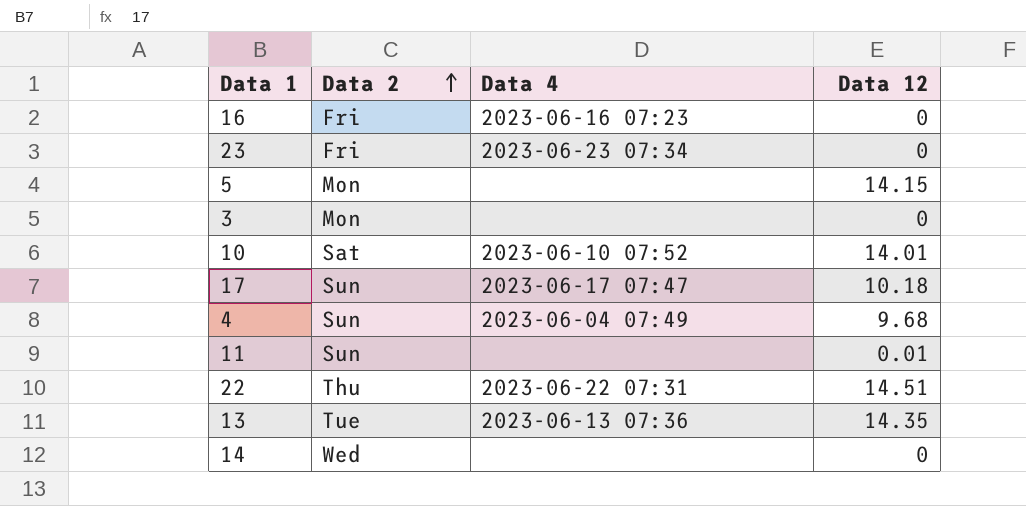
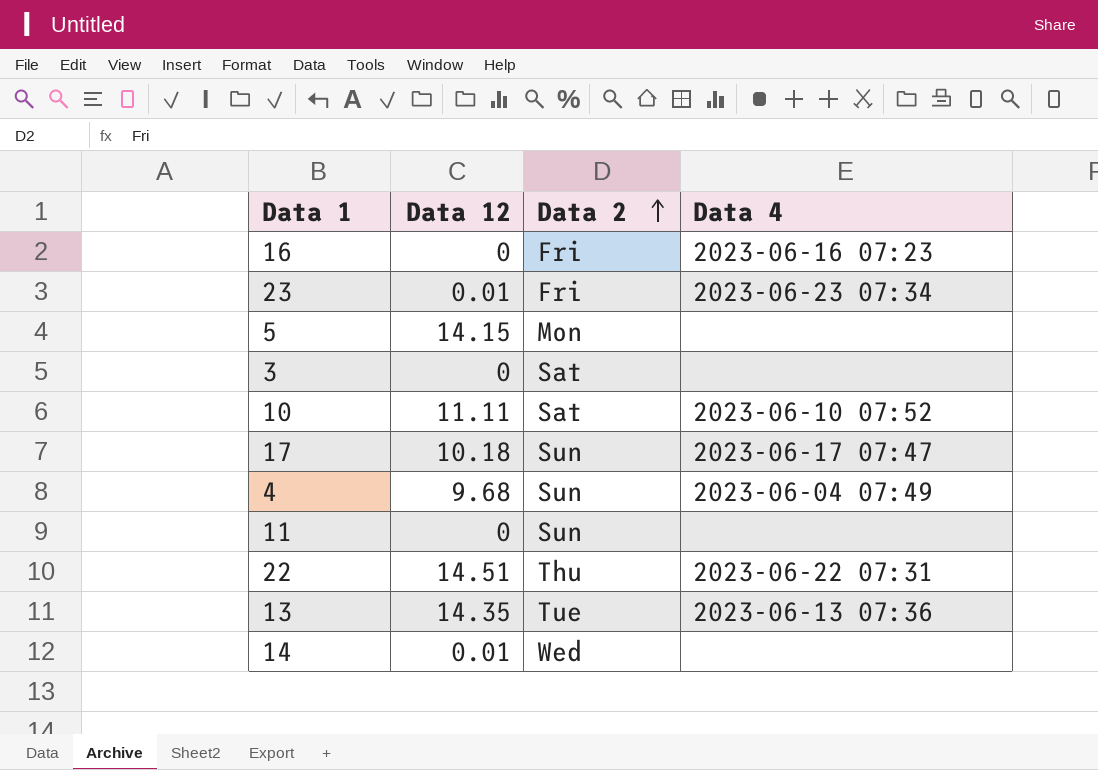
column Data 12 | position: 4 -> 2
23 | Data 12: 0 -> 0.01
3 | Data 2: Mon -> Sat
10 | Data 12: 14.01 -> 11.11
11 | Data 12: 0.01 -> 0
14 | Data 12: 0 -> 0.01

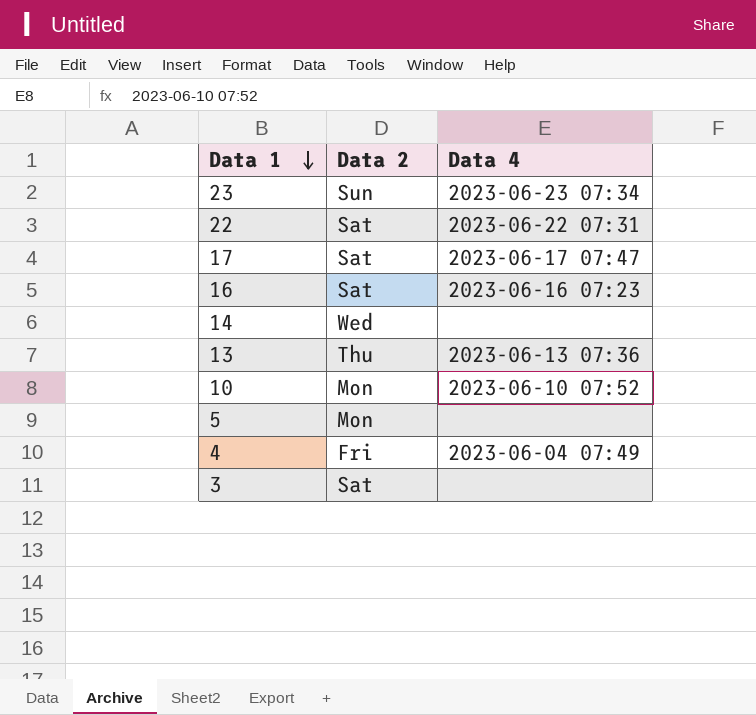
row order: Data 2 ascending -> Data 1 descending
column Data 12 | position: 2 -> none
row 11: 0 | Sun | none -> none
23 | Data 2: Fri -> Sun
22 | Data 2: Thu -> Sat
17 | Data 2: Sun -> Sat
16 | Data 2: Fri -> Sat
13 | Data 2: Tue -> Thu
10 | Data 2: Sat -> Mon
4 | Data 2: Sun -> Fri

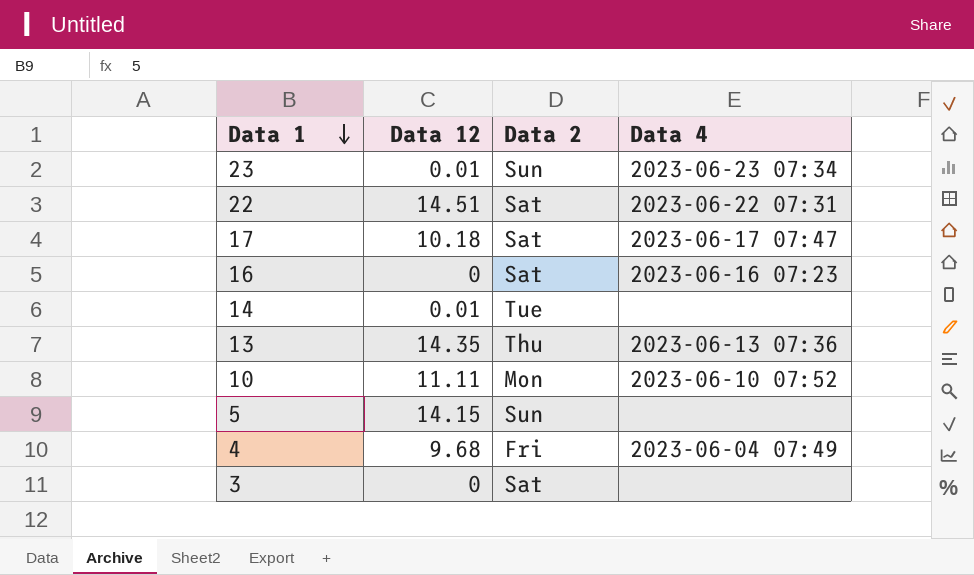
column Data 12 | position: none -> 2
14 | Data 2: Wed -> Tue
5 | Data 2: Mon -> Sun

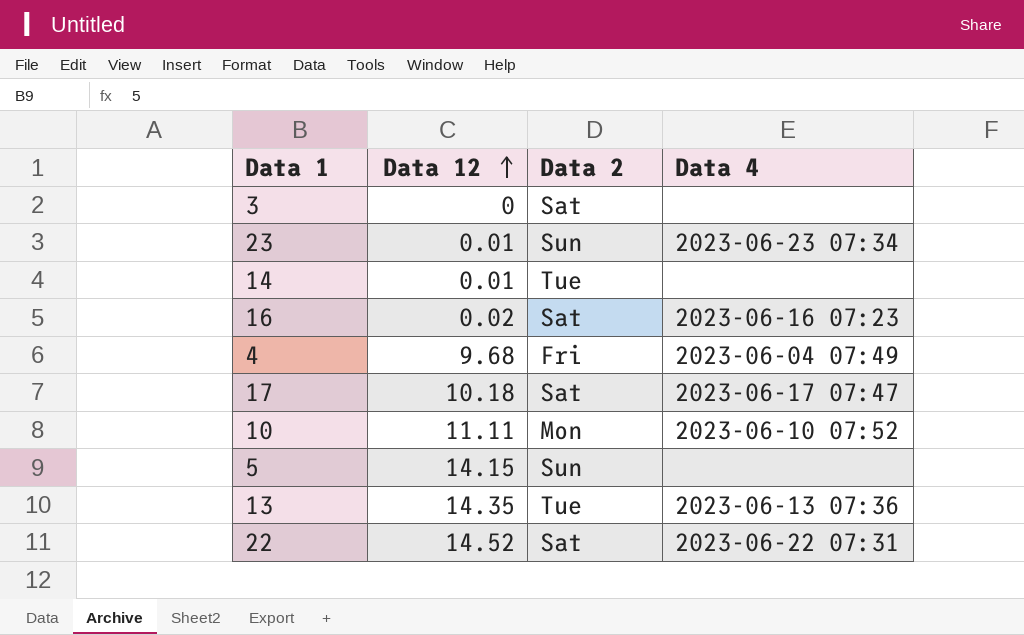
row order: Data 1 descending -> Data 12 ascending
16 | Data 12: 0 -> 0.02
13 | Data 2: Thu -> Tue
22 | Data 12: 14.51 -> 14.52

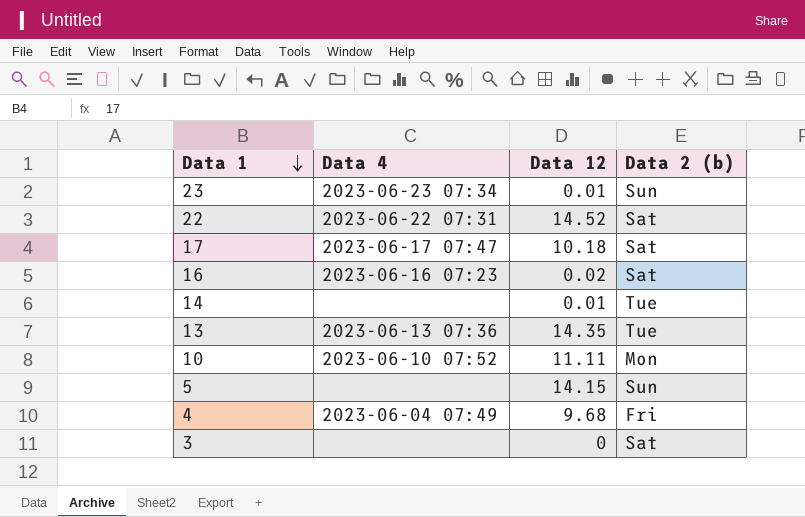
row order: Data 12 ascending -> Data 1 descending
column Data 4 | position: 4 -> 2
column name: Data 2 -> Data 2 (b)

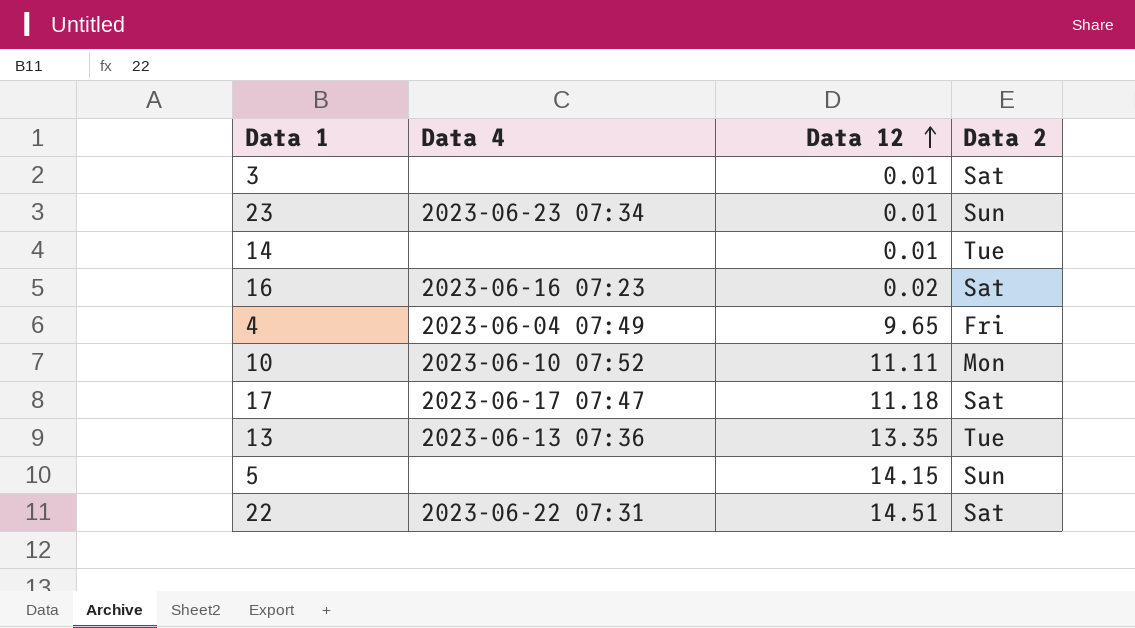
row order: Data 1 descending -> Data 12 ascending
column name: Data 2 (b) -> Data 2
3 | Data 12: 0 -> 0.01
4 | Data 12: 9.68 -> 9.65
17 | Data 12: 10.18 -> 11.18
13 | Data 12: 14.35 -> 13.35
22 | Data 12: 14.52 -> 14.51

